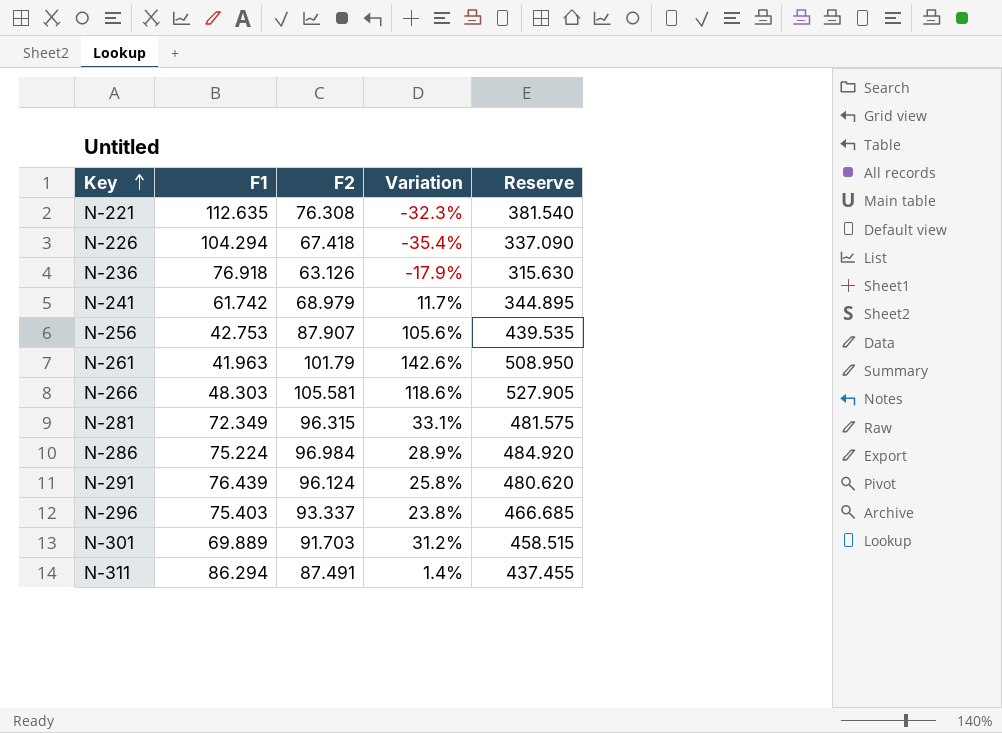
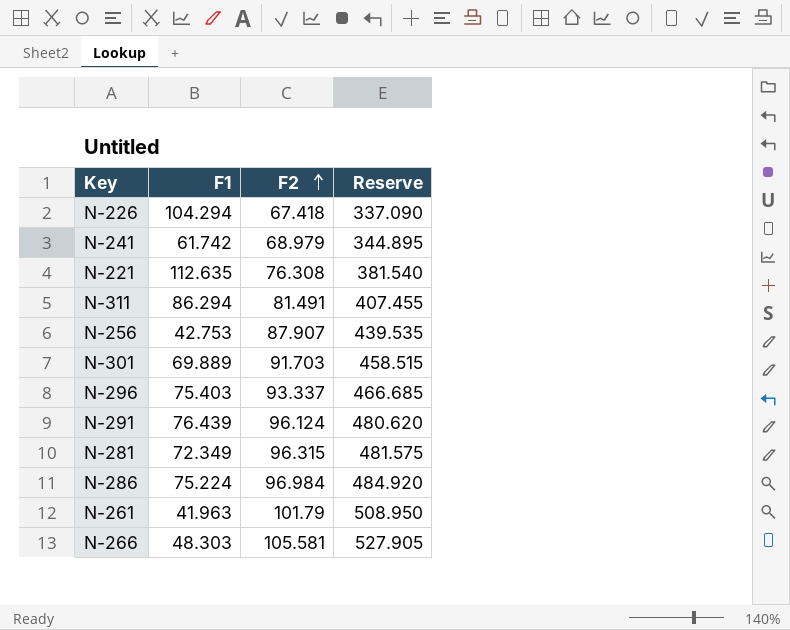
row order: Key ascending -> F2 ascending
column Variation | formula: ([F2] - [F1]) / [F1] -> none
row N-236: 76.918 | 63.126 | -17.9% | 315.630 -> none
N-311 | F2: 87.491 -> 81.491
N-311 | Reserve: 437.455 -> 407.455

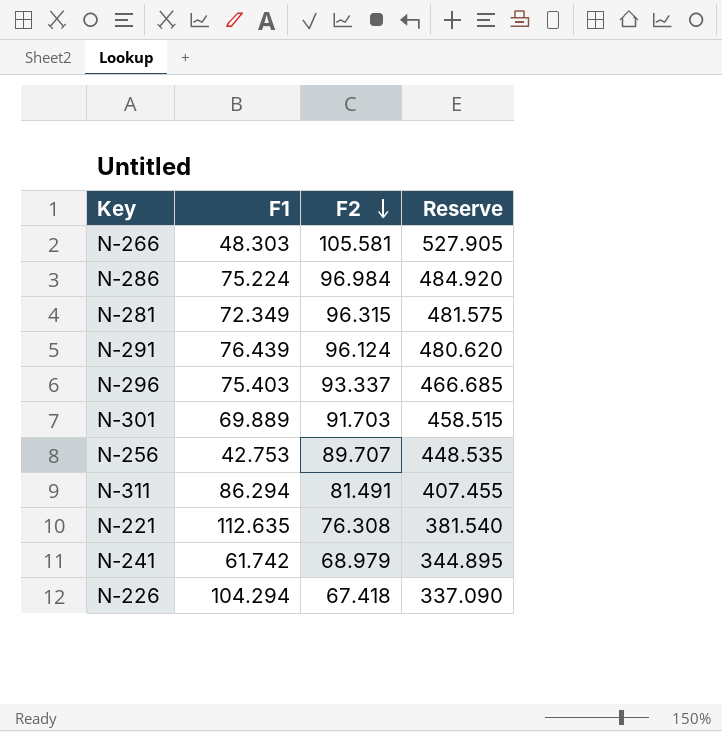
row order: F2 ascending -> F2 descending
row N-261: 41.963 | 101.79 | 508.950 -> none
N-256 | F2: 87.907 -> 89.707
N-256 | Reserve: 439.535 -> 448.535

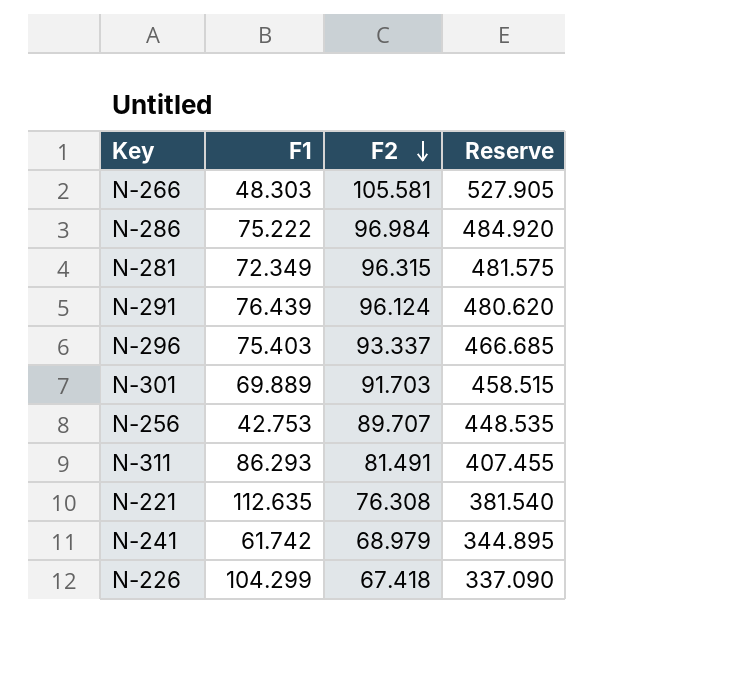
N-286 | F1: 75.224 -> 75.222
N-311 | F1: 86.294 -> 86.293
N-226 | F1: 104.294 -> 104.299

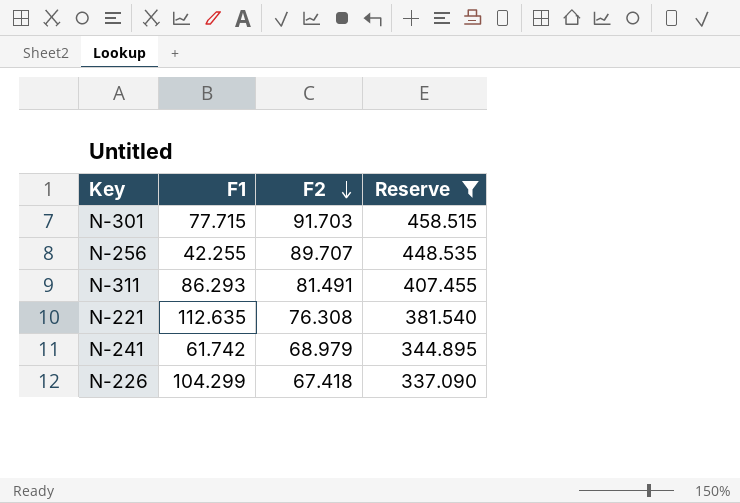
filter: none -> Reserve <= 458.515
N-301 | F1: 69.889 -> 77.715
N-256 | F1: 42.753 -> 42.255

